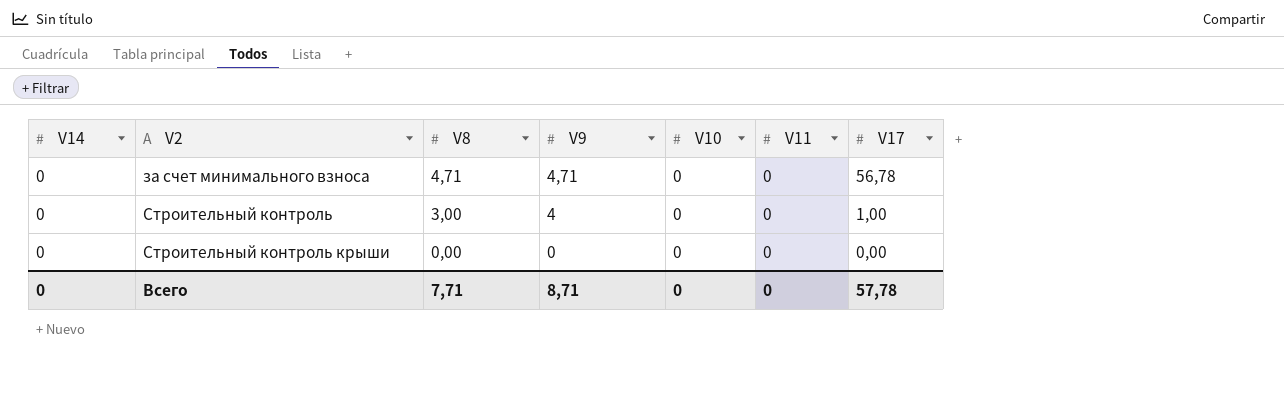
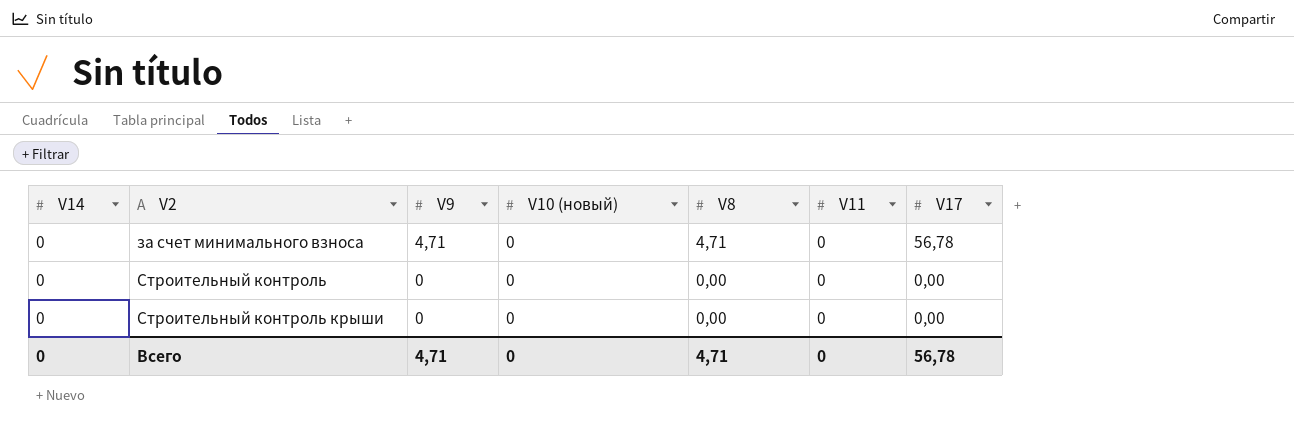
column name: V10 -> V10 (новый)
column V8 | position: 3 -> 5
Строительный контроль | V9: 4 -> 0
Строительный контроль | V8: 3,00 -> 0,00
Строительный контроль | V17: 1,00 -> 0,00
Всего | V9: 8,71 -> 4,71
Всего | V8: 7,71 -> 4,71
Всего | V17: 57,78 -> 56,78

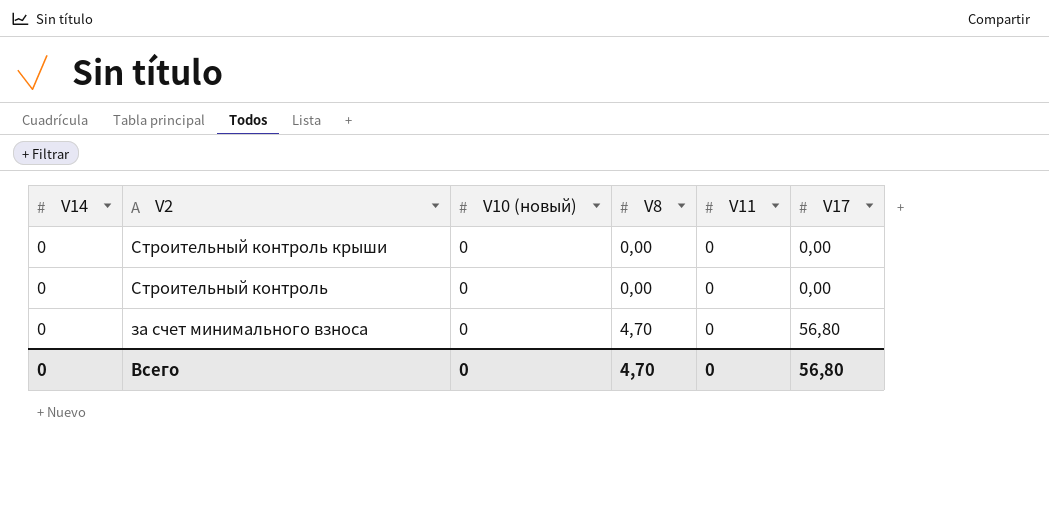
row order: V2 ascending -> V2 descending
column V9 | position: 3 -> none
за счет минимального взноса | V8: 4,71 -> 4,70
за счет минимального взноса | V17: 56,78 -> 56,80
Всего | V8: 4,71 -> 4,70
Всего | V17: 56,78 -> 56,80

